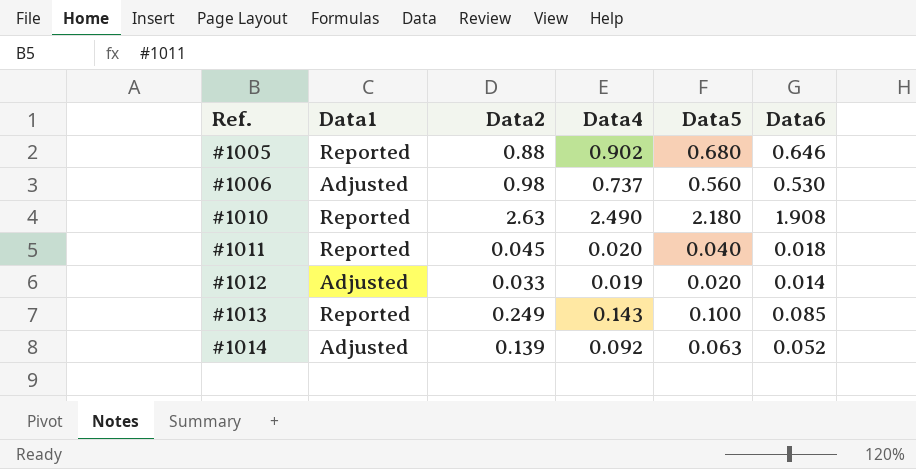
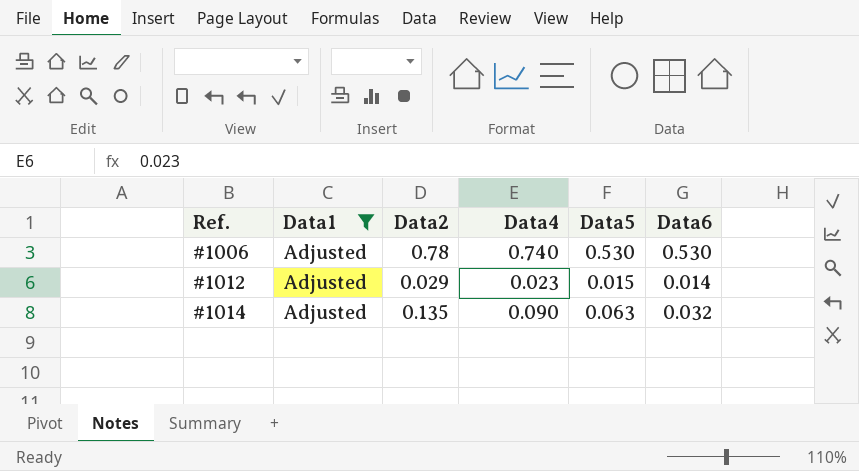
filter: none -> Data1 = Adjusted
#1006 | Data2: 0.98 -> 0.78
#1006 | Data4: 0.737 -> 0.740
#1006 | Data5: 0.560 -> 0.530
#1012 | Data2: 0.033 -> 0.029
#1012 | Data4: 0.019 -> 0.023
#1012 | Data5: 0.020 -> 0.015
#1014 | Data2: 0.139 -> 0.135
#1014 | Data4: 0.092 -> 0.090
#1014 | Data6: 0.052 -> 0.032

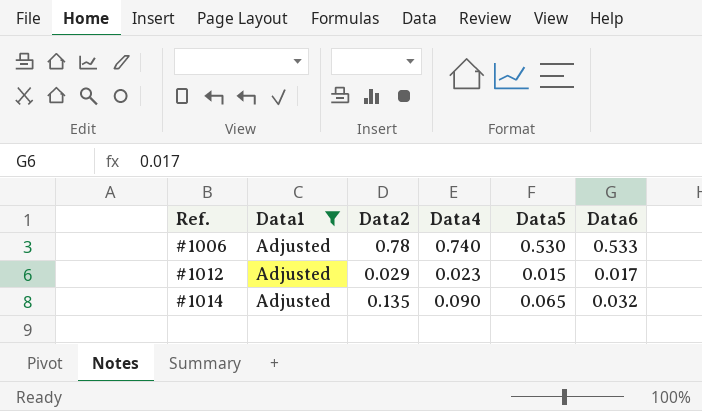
#1006 | Data6: 0.530 -> 0.533
#1012 | Data6: 0.014 -> 0.017
#1014 | Data5: 0.063 -> 0.065

